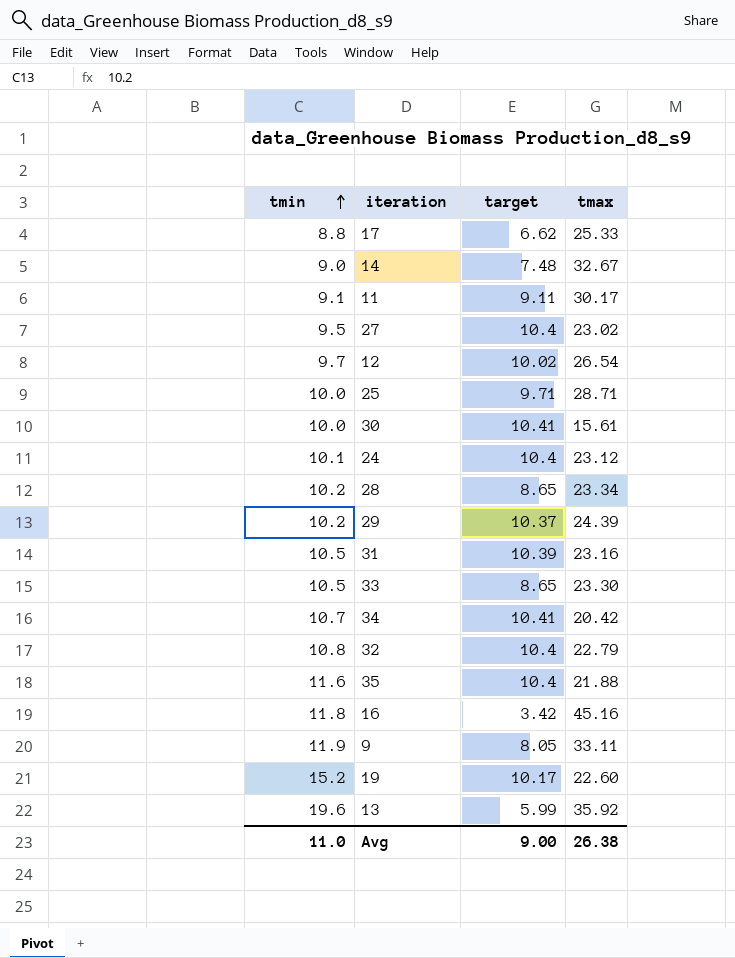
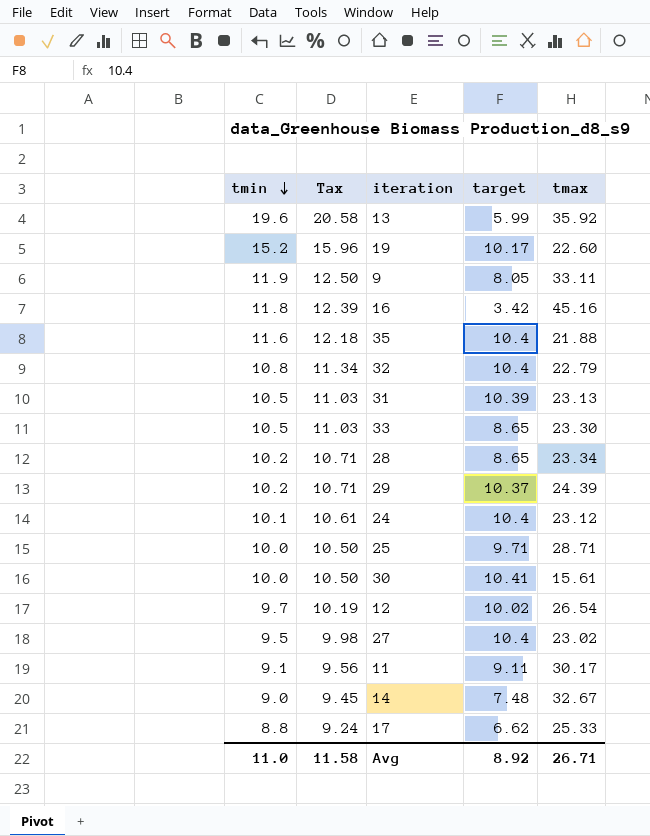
row order: tmin ascending -> tmin descending
column Tax | formula: none -> [tmin] * 1.05
row 34: 10.7 | 10.41 | 20.42 -> none
31 | tmax: 23.16 -> 23.13
Avg | target: 9.00 -> 8.92
Avg | tmax: 26.38 -> 26.71

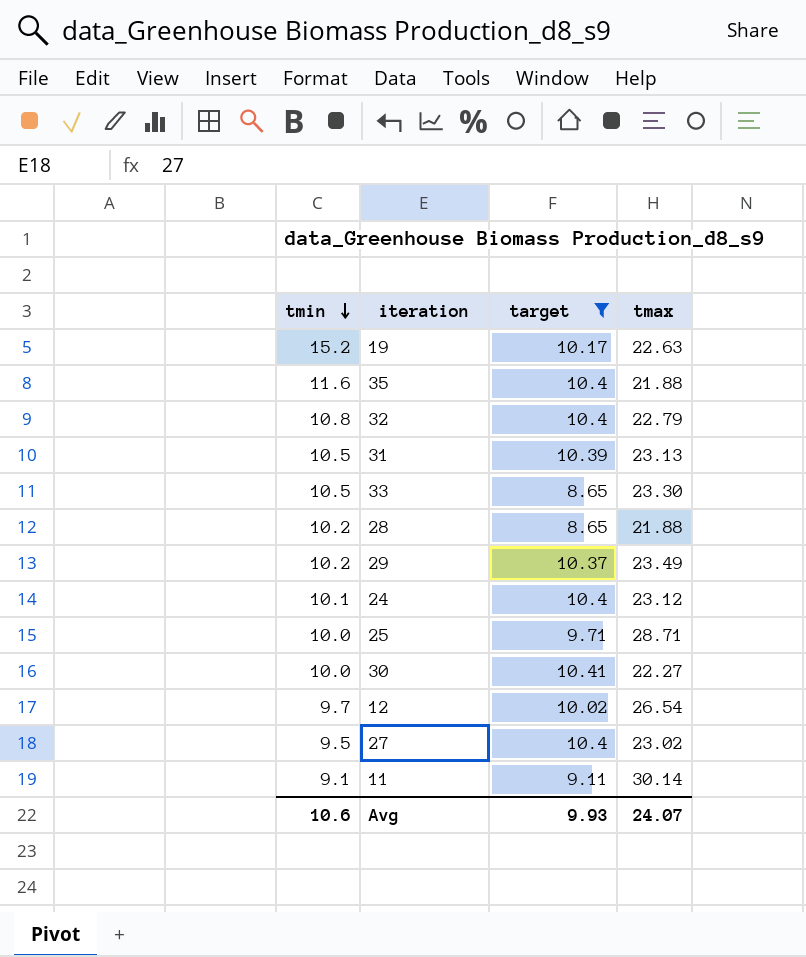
filter: none -> target >= 8.65
column Tax | formula: [tmin] * 1.05 -> none
19 | tmax: 22.60 -> 22.63
28 | tmax: 23.34 -> 21.88
29 | tmax: 24.39 -> 23.49
30 | tmax: 15.61 -> 22.27
11 | tmax: 30.17 -> 30.14
Avg | tmin: 11.0 -> 10.6
Avg | target: 8.92 -> 9.93
Avg | tmax: 26.71 -> 24.07

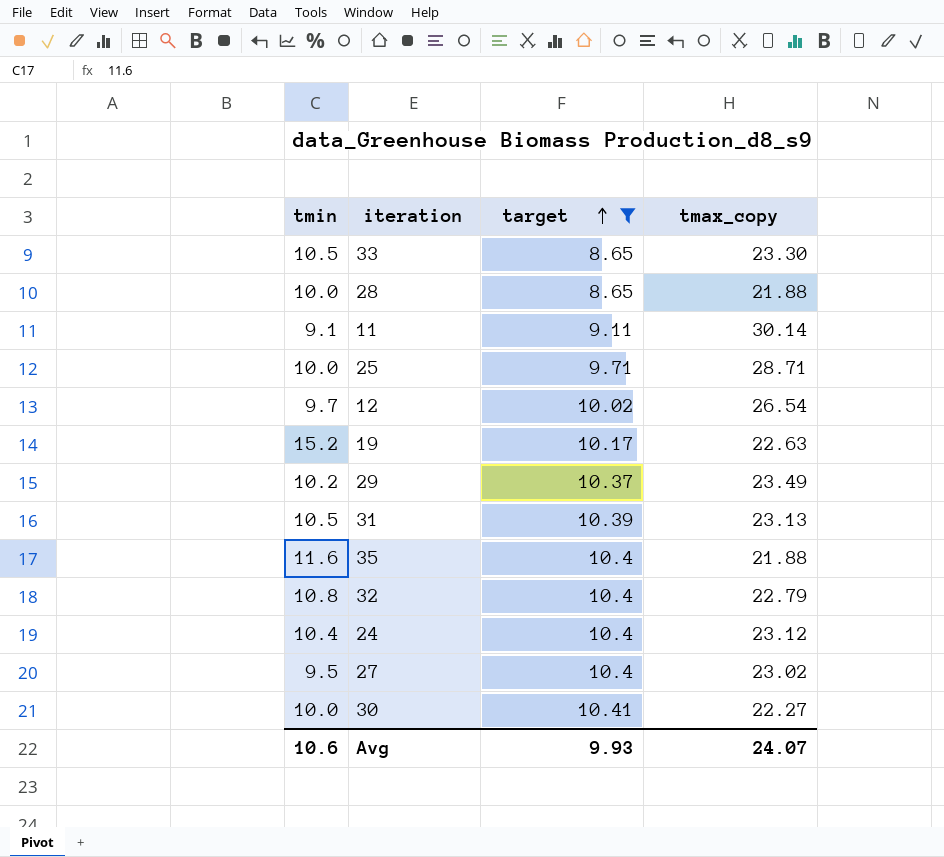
row order: tmin descending -> target ascending
column name: tmax -> tmax_copy
28 | tmin: 10.2 -> 10.0
24 | tmin: 10.1 -> 10.4

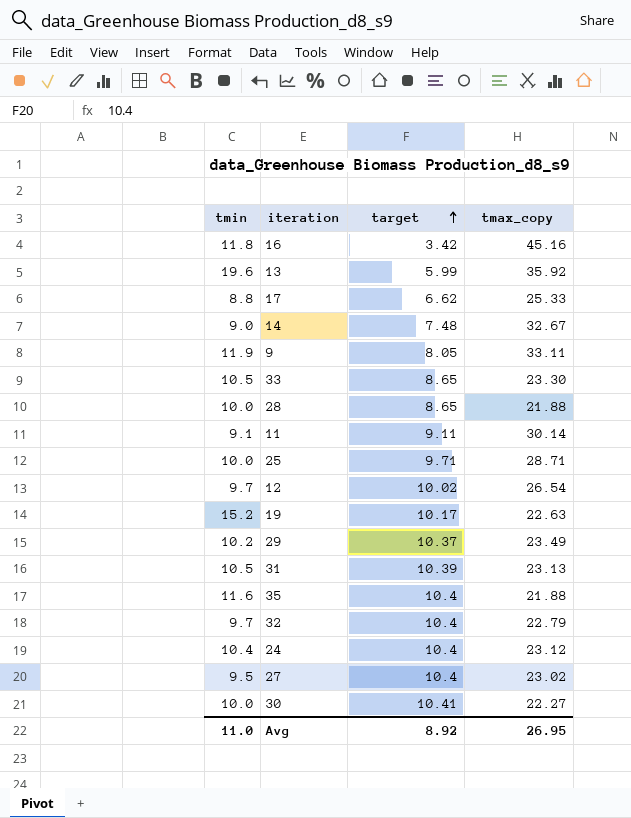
filter: target >= 8.65 -> none
32 | tmin: 10.8 -> 9.7
Avg | tmin: 10.6 -> 11.0
Avg | target: 9.93 -> 8.92
Avg | tmax_copy: 24.07 -> 26.95

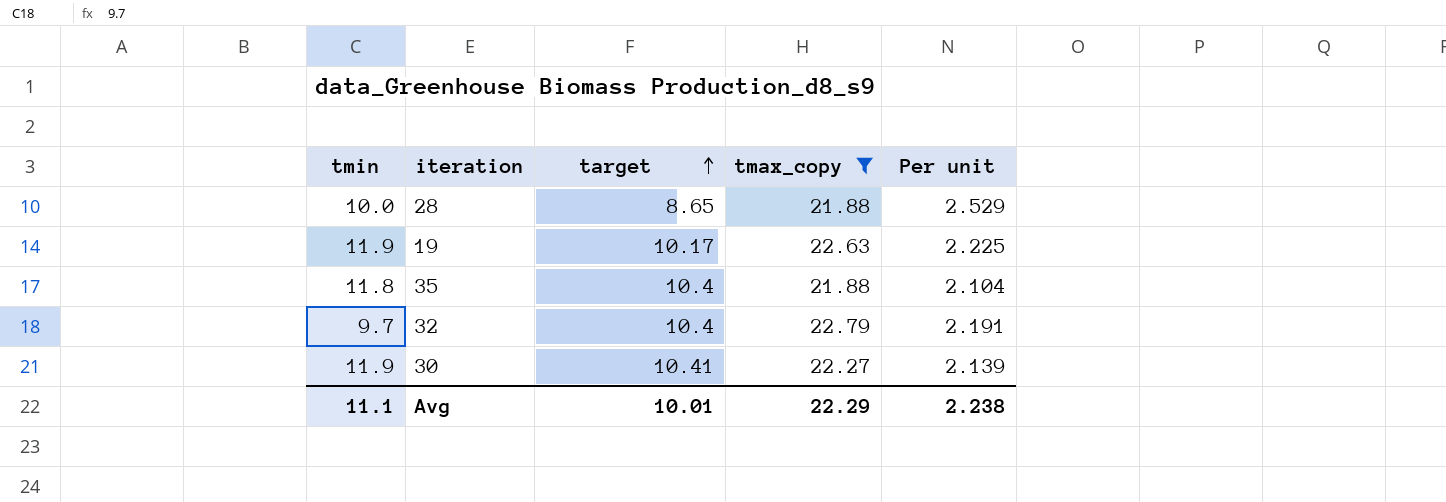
filter: none -> tmax_copy <= 22.79
column Per unit | formula: none -> [tmax_copy] / [target]
19 | tmin: 15.2 -> 11.9
35 | tmin: 11.6 -> 11.8
30 | tmin: 10.0 -> 11.9
Avg | tmin: 11.0 -> 11.1
Avg | target: 8.92 -> 10.01
Avg | tmax_copy: 26.95 -> 22.29

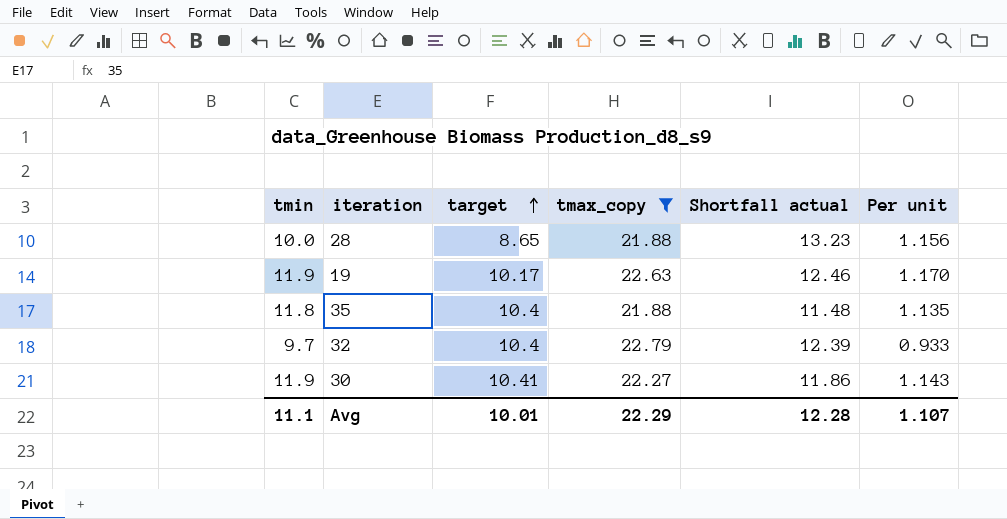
column Shortfall actual | formula: none -> [tmax_copy] - [target]
column Per unit | formula: [tmax_copy] / [target] -> [tmin] / [target]
Avg | Per unit: 2.238 -> 1.107

